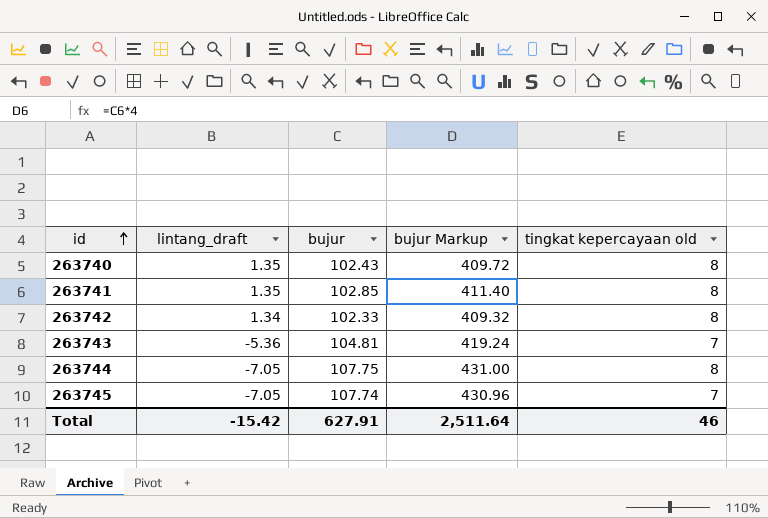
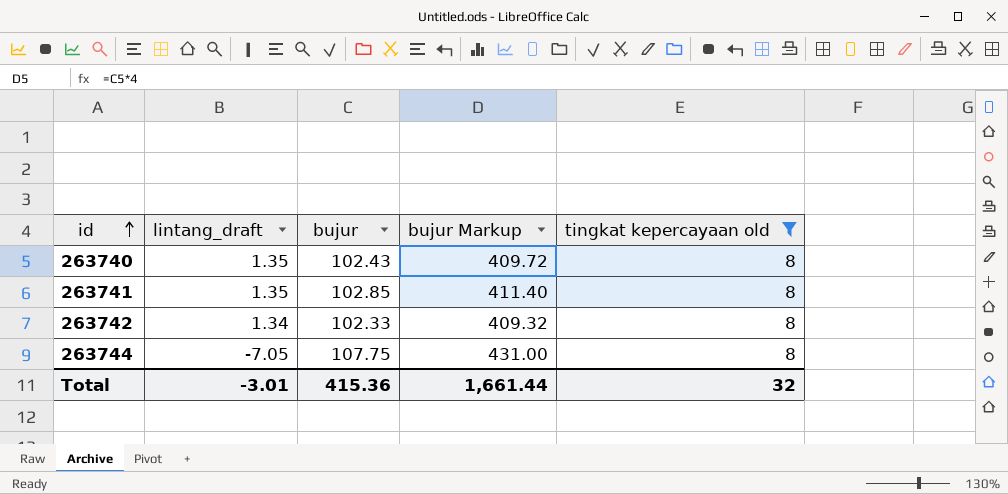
filter: none -> tingkat kepercayaan old = 8
Total | lintang_draft: -15.42 -> -3.01
Total | bujur: 627.91 -> 415.36
Total | bujur Markup: 2,511.64 -> 1,661.44
Total | tingkat kepercayaan old: 46 -> 32

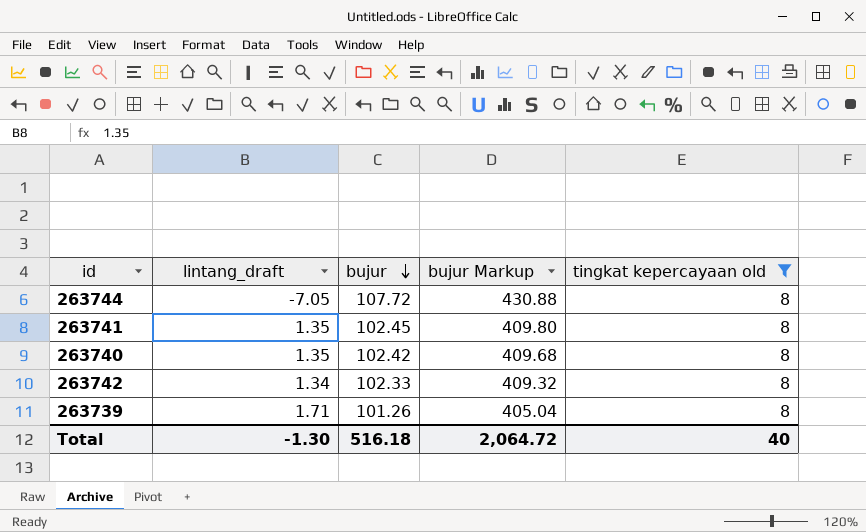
row order: id ascending -> bujur descending
263744 | bujur: 107.75 -> 107.72
263744 | bujur Markup: 431.00 -> 430.88
263741 | bujur: 102.85 -> 102.45
263741 | bujur Markup: 411.40 -> 409.80
263740 | bujur: 102.43 -> 102.42
263740 | bujur Markup: 409.72 -> 409.68
row 263739: none -> 1.71 | 101.26 | 405.04 | 8
Total | lintang_draft: -3.01 -> -1.30
Total | bujur: 415.36 -> 516.18
Total | bujur Markup: 1,661.44 -> 2,064.72
Total | tingkat kepercayaan old: 32 -> 40

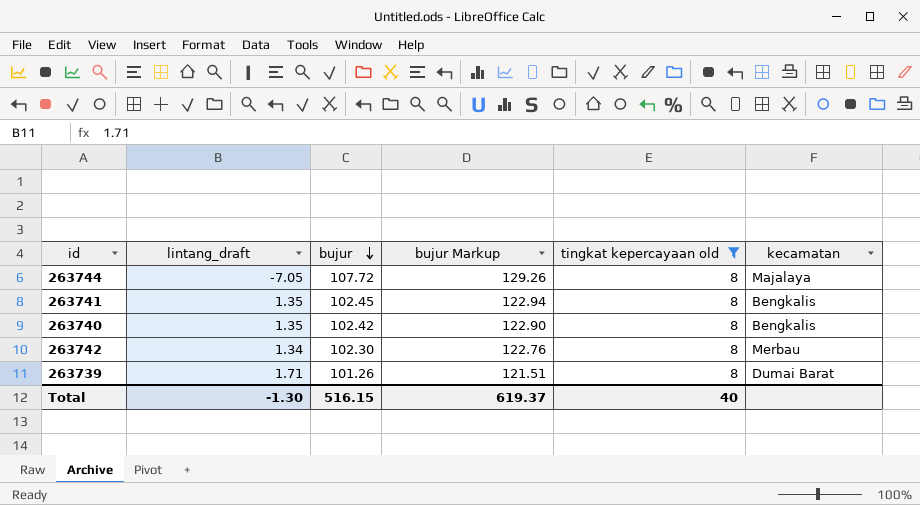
column bujur Markup | formula: [bujur] * 4 -> [bujur] * 1.2
column kecamatan | position: none -> 6
263742 | bujur: 102.33 -> 102.30
Total | bujur: 516.18 -> 516.15
Total | bujur Markup: 2,064.72 -> 619.37

